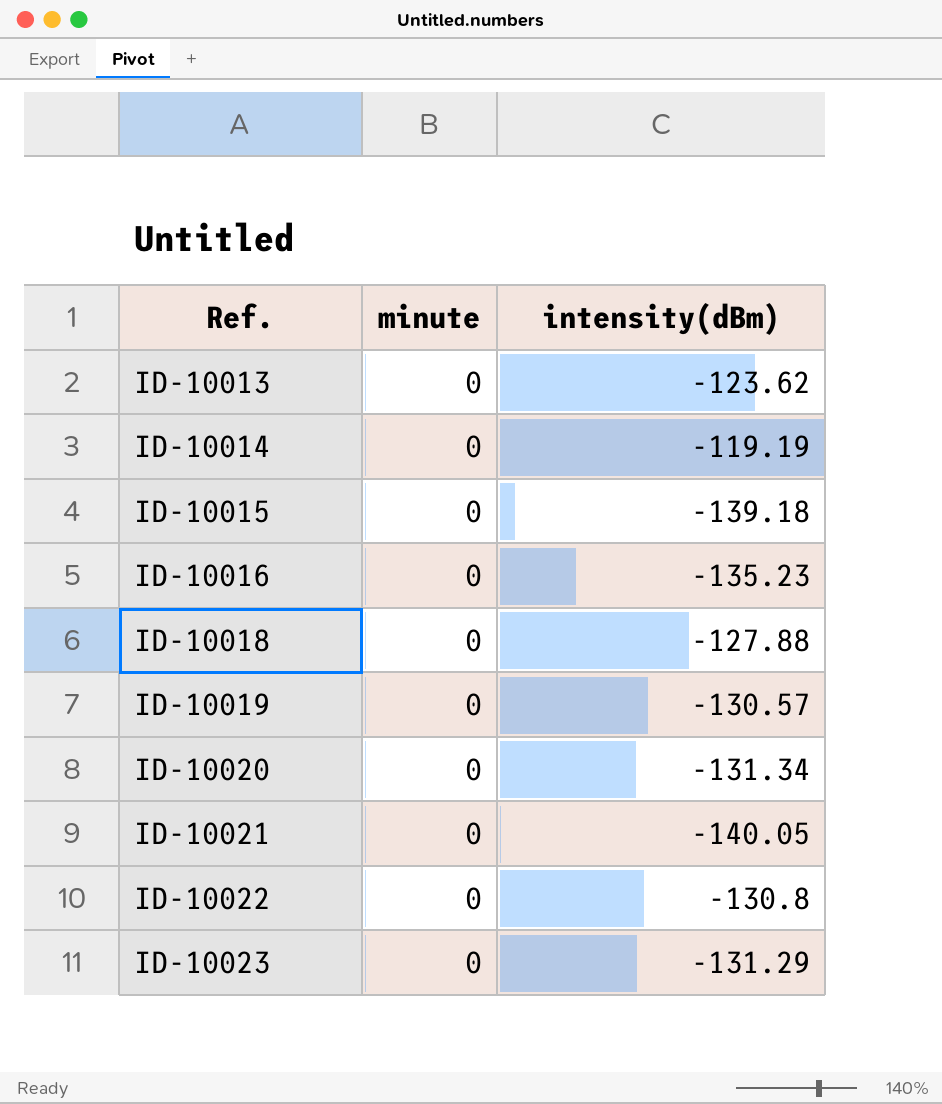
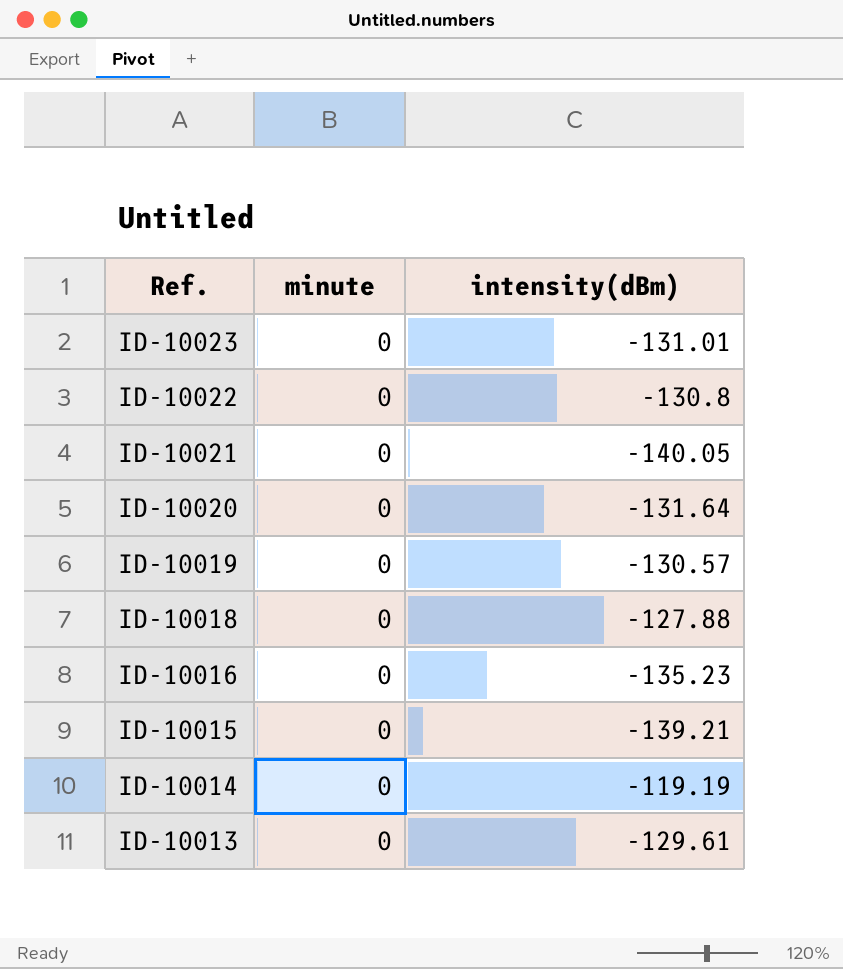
row order: Ref. ascending -> Ref. descending
ID-10023 | intensity(dBm): -131.29 -> -131.01
ID-10020 | intensity(dBm): -131.34 -> -131.64
ID-10015 | intensity(dBm): -139.18 -> -139.21
ID-10013 | intensity(dBm): -123.62 -> -129.61

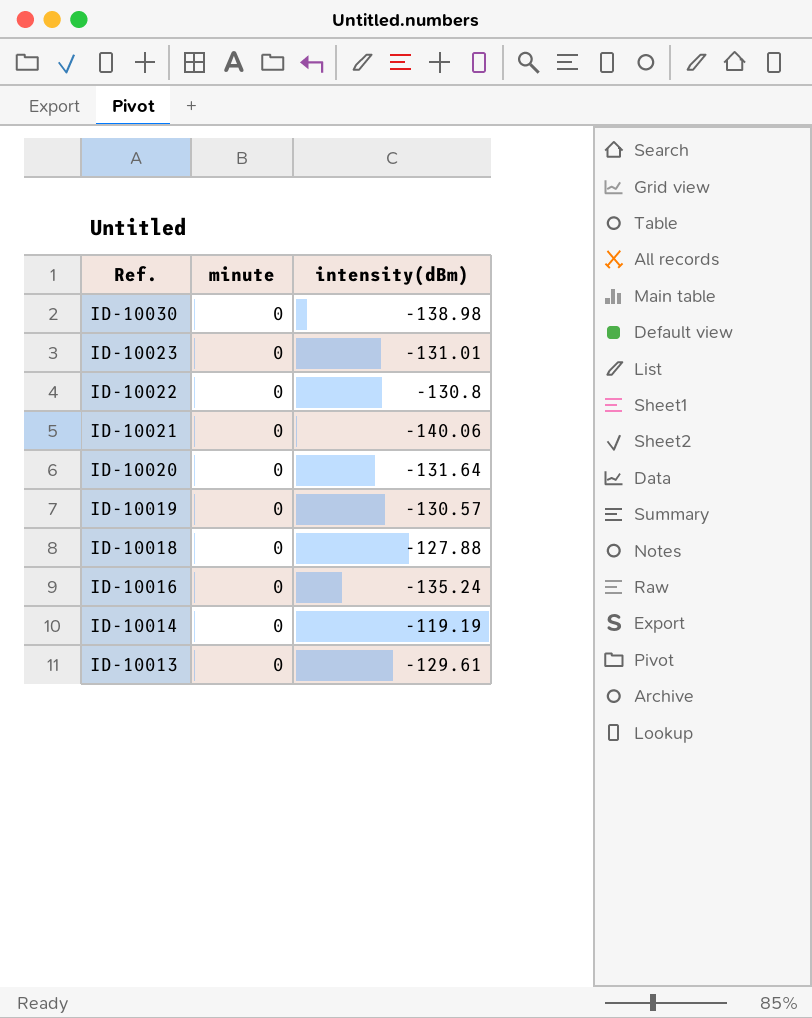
row ID-10015: 0 | -139.21 -> none
row ID-10030: none -> 0 | -138.98
ID-10021 | intensity(dBm): -140.05 -> -140.06
ID-10016 | intensity(dBm): -135.23 -> -135.24

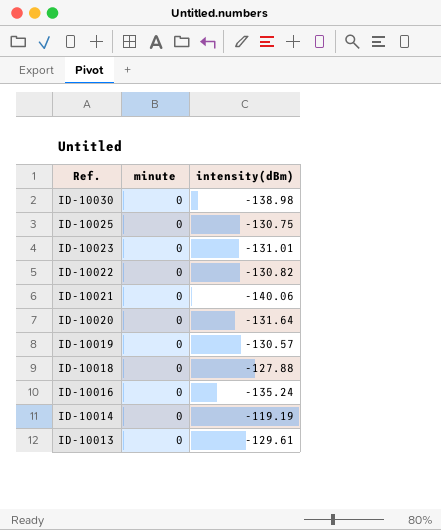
row ID-10025: none -> 0 | -130.75
ID-10022 | intensity(dBm): -130.8 -> -130.82

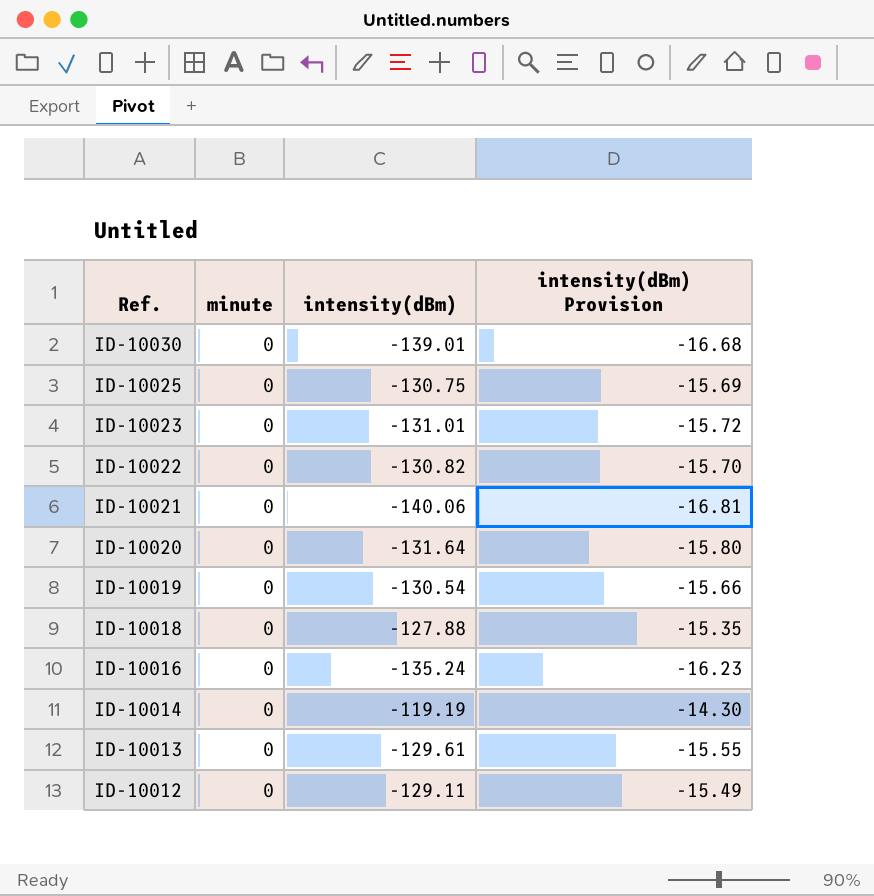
column intensity(dBm) Provision | formula: none -> [intensity(dBm)] * 0.12
ID-10030 | intensity(dBm): -138.98 -> -139.01
ID-10019 | intensity(dBm): -130.57 -> -130.54
row ID-10012: none -> 0 | -129.11 | -15.49

